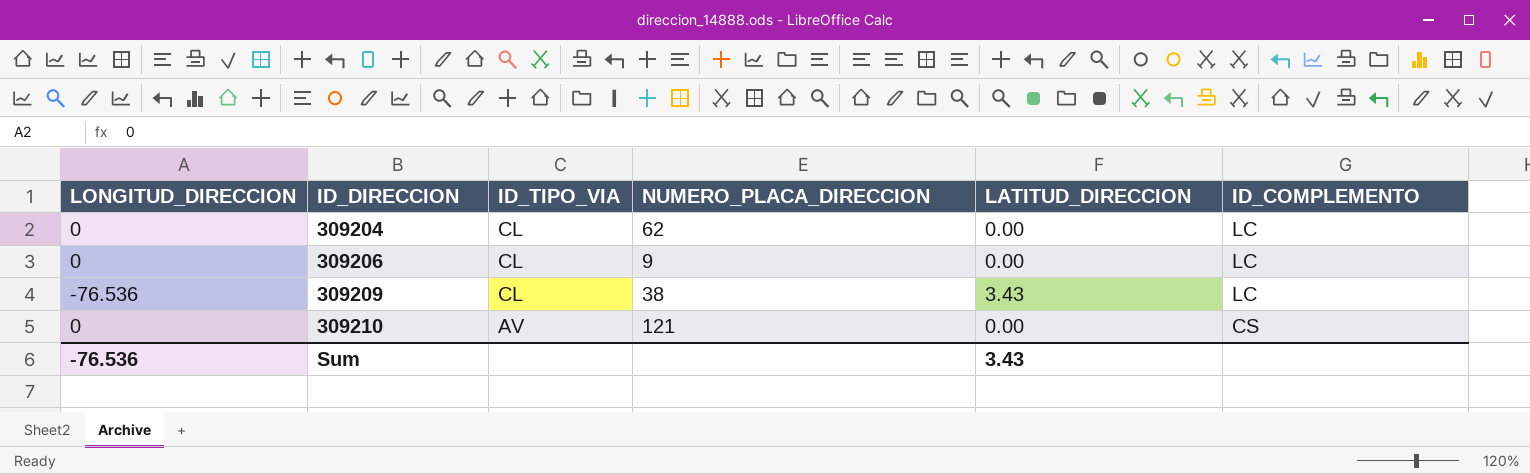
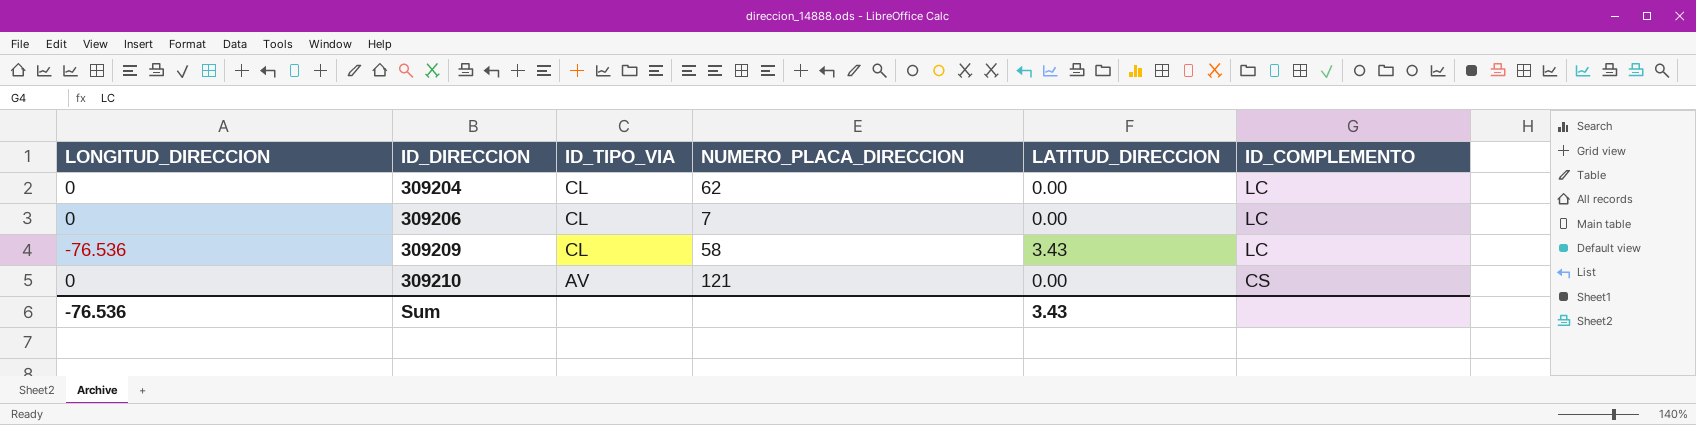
309206 | NUMERO_PLACA_DIRECCION: 9 -> 7
309209 | NUMERO_PLACA_DIRECCION: 38 -> 58

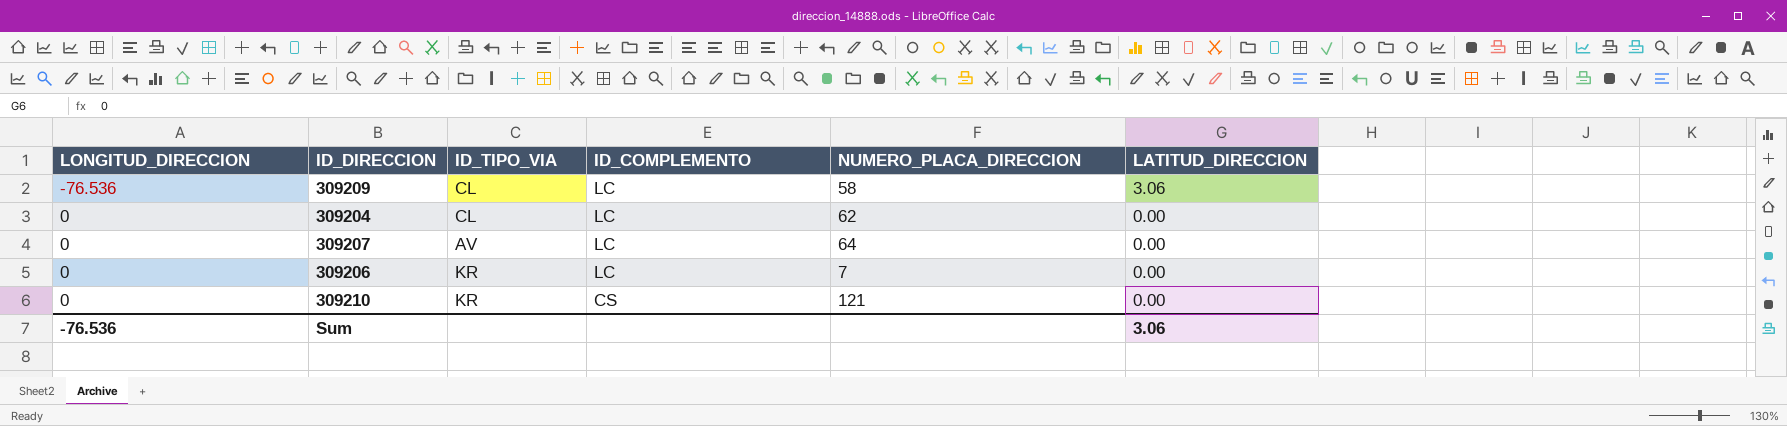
row order: ID_DIRECCION ascending -> LONGITUD_DIRECCION ascending
column ID_COMPLEMENTO | position: 6 -> 4
309209 | LATITUD_DIRECCION: 3.43 -> 3.06
row 309207: none -> 0 | AV | LC | 64 | 0.00
309206 | ID_TIPO_VIA: CL -> KR
309210 | ID_TIPO_VIA: AV -> KR
Sum | LATITUD_DIRECCION: 3.43 -> 3.06

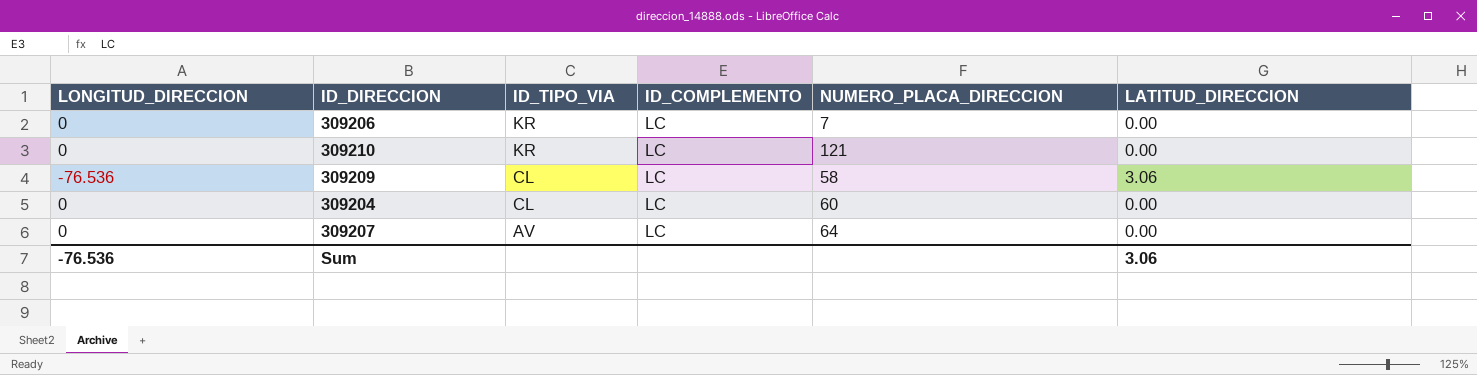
row order: LONGITUD_DIRECCION ascending -> ID_TIPO_VIA descending
309210 | ID_COMPLEMENTO: CS -> LC
309204 | NUMERO_PLACA_DIRECCION: 62 -> 60

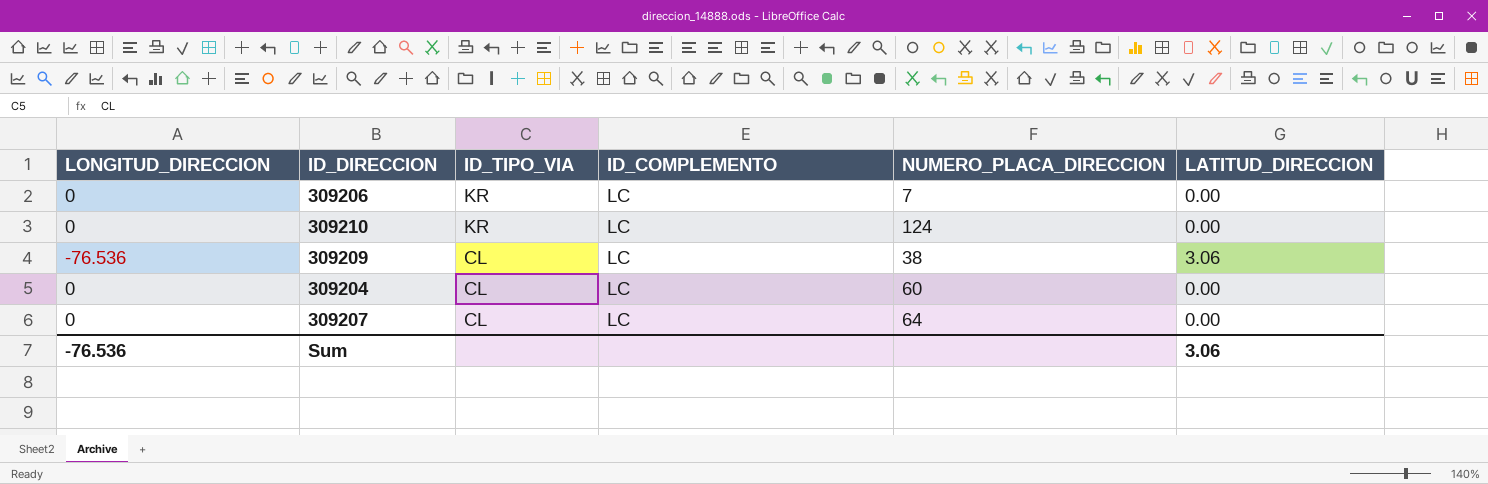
309210 | NUMERO_PLACA_DIRECCION: 121 -> 124
309209 | NUMERO_PLACA_DIRECCION: 58 -> 38
309207 | ID_TIPO_VIA: AV -> CL

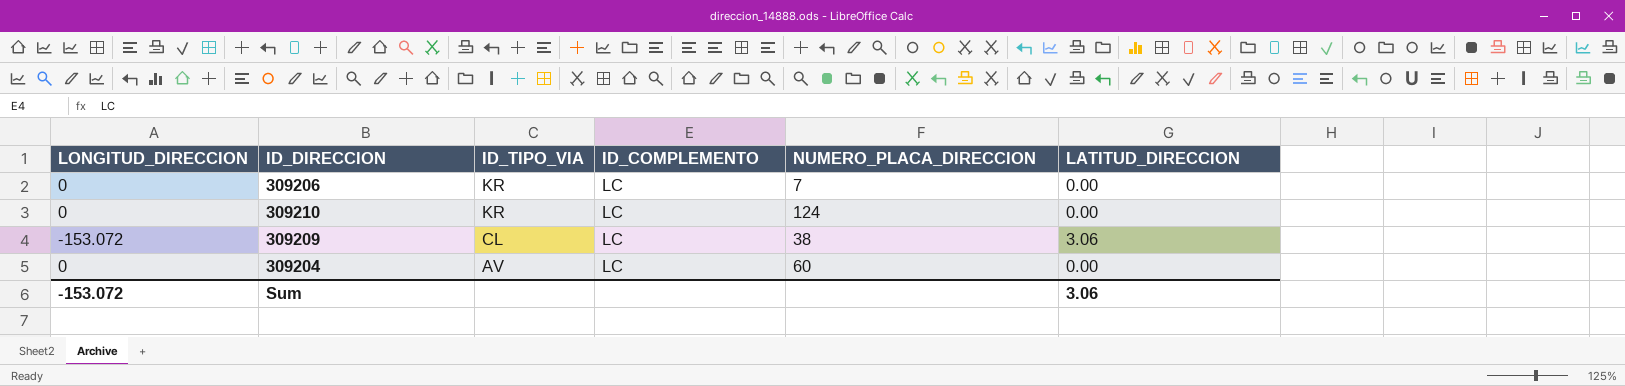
row 309207: 0 | CL | LC | 64 | 0.00 -> none
309209 | LONGITUD_DIRECCION: -76.536 -> -153.072
309204 | ID_TIPO_VIA: CL -> AV
Sum | LONGITUD_DIRECCION: -76.536 -> -153.072

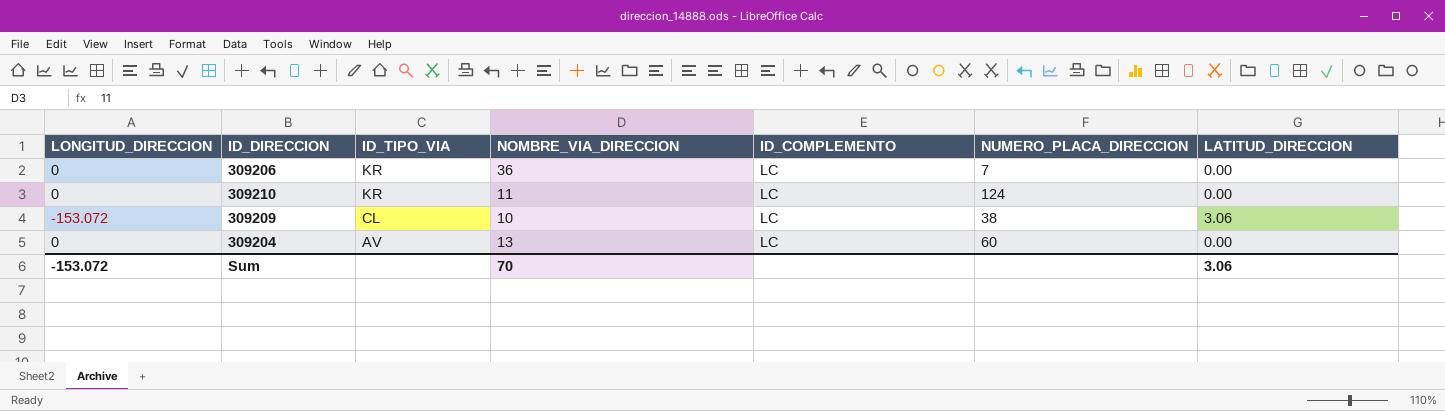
column NOMBRE_VIA_DIRECCION | position: none -> 4

